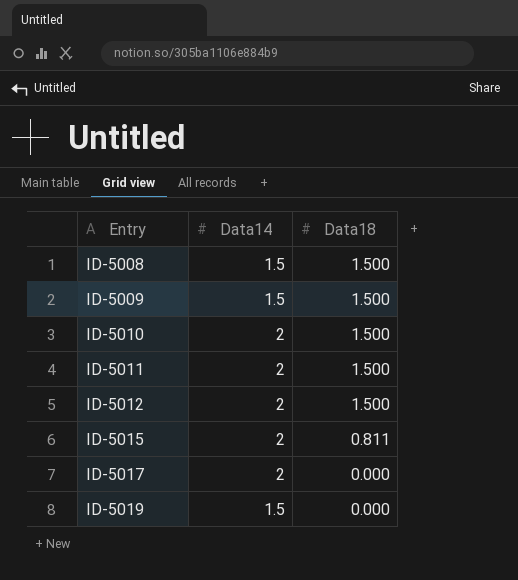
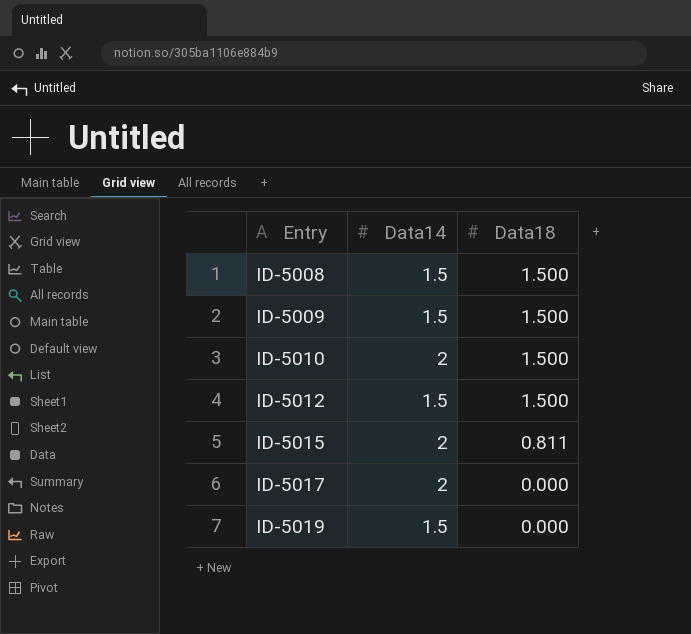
row ID-5011: 2 | 1.500 -> none
ID-5012 | Data14: 2 -> 1.5

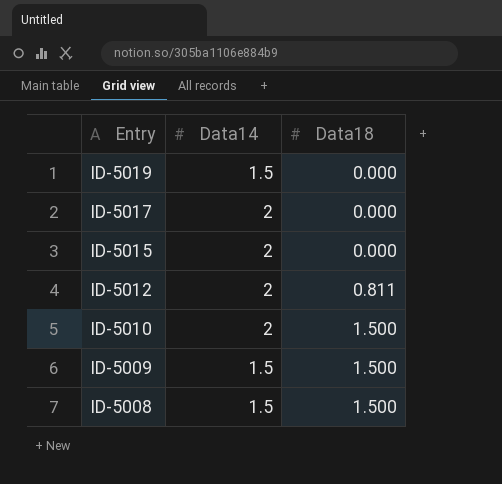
row order: Entry ascending -> Entry descending
ID-5015 | Data18: 0.811 -> 0.000
ID-5012 | Data14: 1.5 -> 2
ID-5012 | Data18: 1.500 -> 0.811

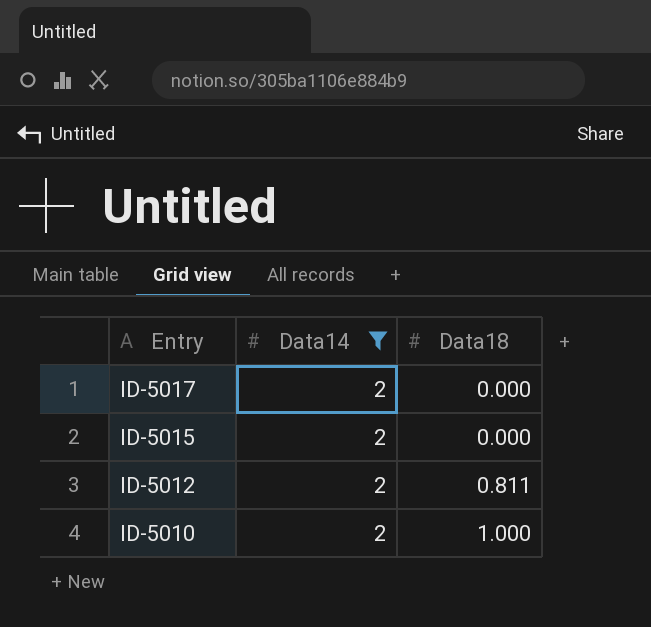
filter: none -> Data14 = 2
ID-5010 | Data18: 1.500 -> 1.000

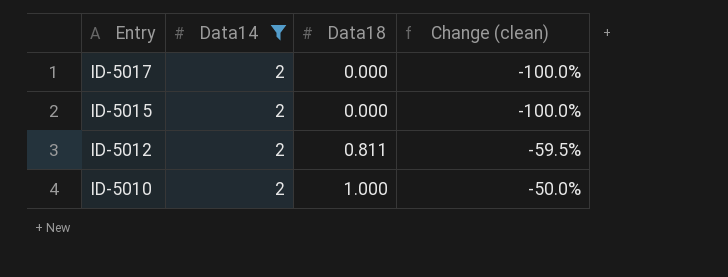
column Change (clean) | formula: none -> ([Data18] - [Data14]) / [Data14]

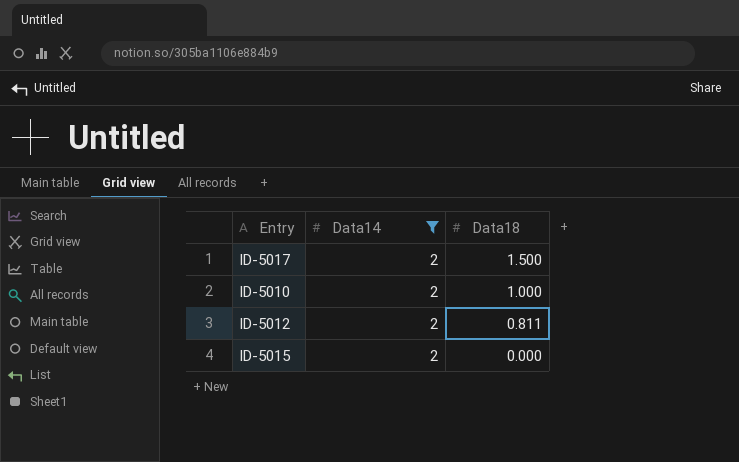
row order: Entry descending -> Data18 descending
column Change (clean) | formula: ([Data18] - [Data14]) / [Data14] -> none
ID-5017 | Data18: 0.000 -> 1.500

